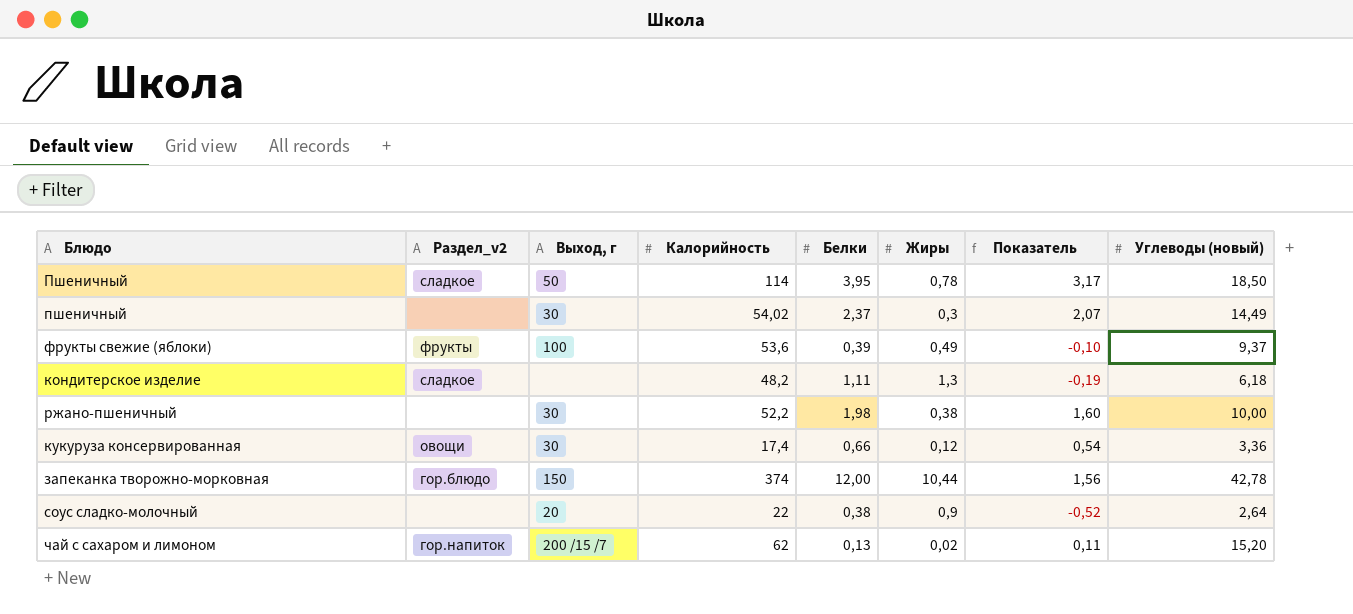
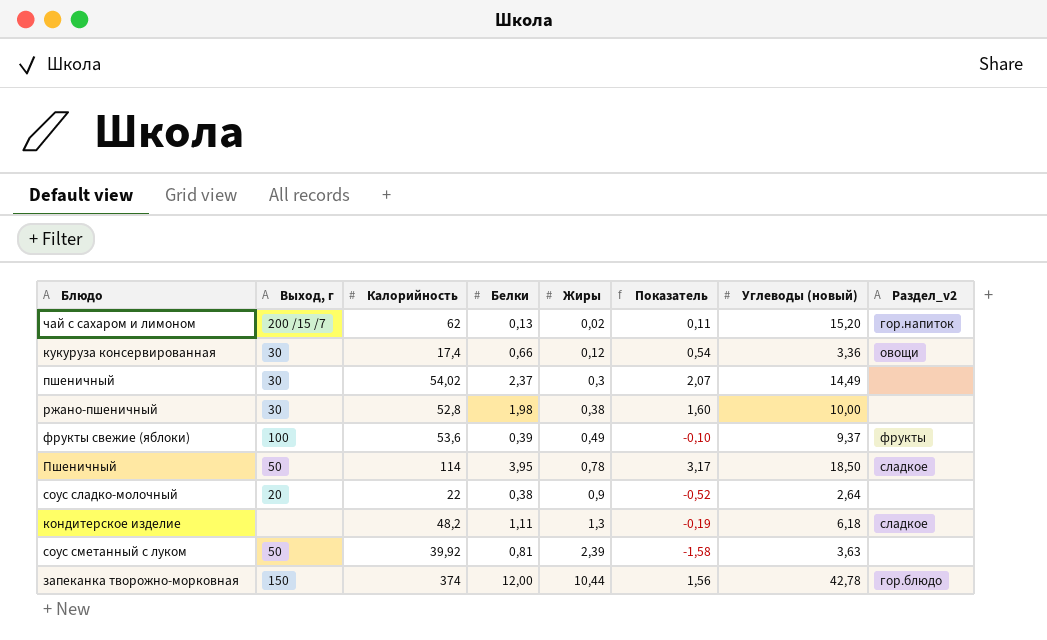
row order: none -> Жиры ascending
column Раздел_v2 | position: 2 -> 8
ржано-пшеничный | Калорийность: 52,2 -> 52,8
row соус сметанный с луком: none -> 50 | 39,92 | 0,81 | 2,39 | -1,58 | 3,63 | none

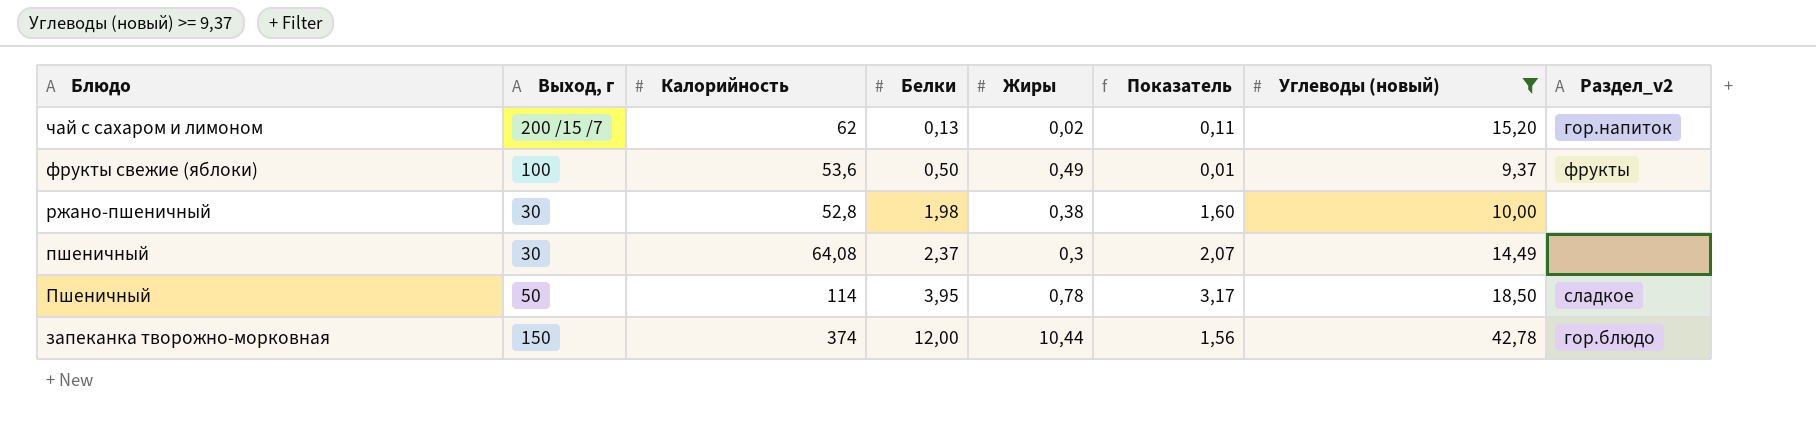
filter: none -> Углеводы (новый) >= 9,37
row order: Жиры ascending -> Блюдо descending
фрукты свежие (яблоки) | Белки: 0,39 -> 0,50
фрукты свежие (яблоки) | Показатель: -0,10 -> 0,01
пшеничный | Калорийность: 54,02 -> 64,08

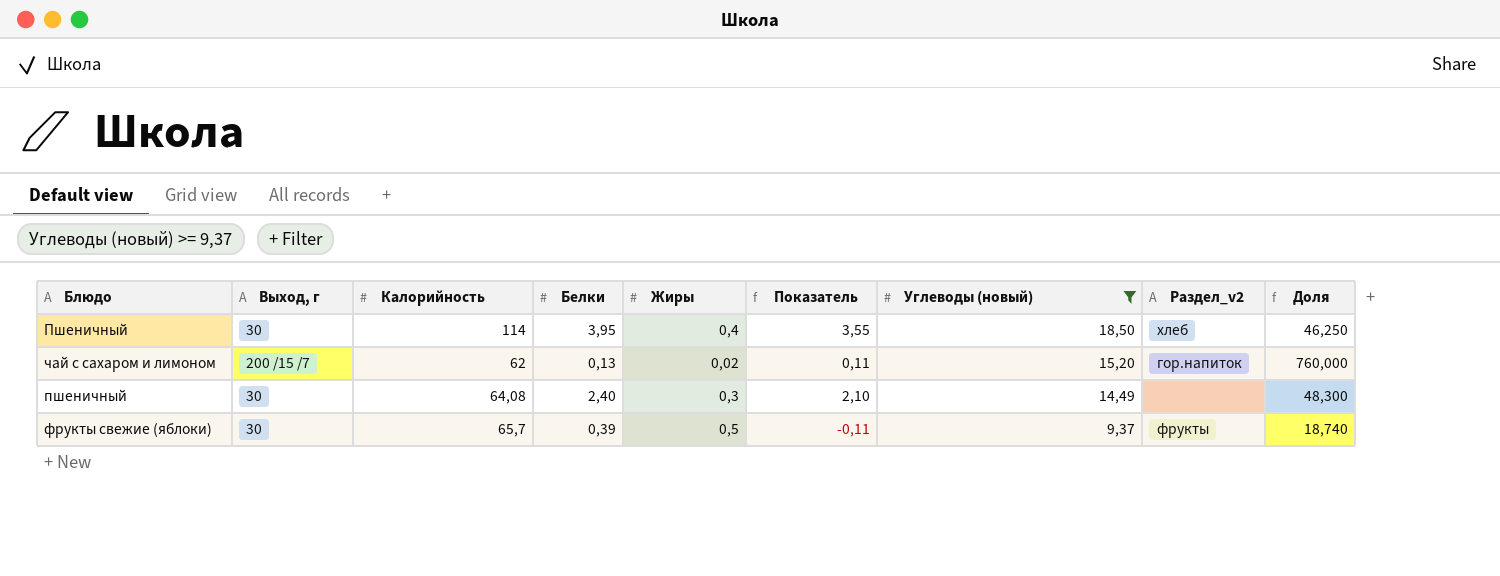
row order: Блюдо descending -> Углеводы (новый) descending
column Доля | formula: none -> [Углеводы (новый)] / [Жиры]
row ржано-пшеничный: 30 | 52,8 | 1,98 | 0,38 | 1,60 | 10,00 | none -> none
row запеканка творожно-морковная: 150 | 374 | 12,00 | 10,44 | 1,56 | 42,78 | гор.блюдо -> none
Пшеничный | Выход, г: 50 -> 30
Пшеничный | Жиры: 0,78 -> 0,4
Пшеничный | Показатель: 3,17 -> 3,55
Пшеничный | Раздел_v2: сладкое -> хлеб
пшеничный | Белки: 2,37 -> 2,40
пшеничный | Показатель: 2,07 -> 2,10
фрукты свежие (яблоки) | Выход, г: 100 -> 30
фрукты свежие (яблоки) | Калорийность: 53,6 -> 65,7
фрукты свежие (яблоки) | Белки: 0,50 -> 0,39
фрукты свежие (яблоки) | Жиры: 0,49 -> 0,5
фрукты свежие (яблоки) | Показатель: 0,01 -> -0,11

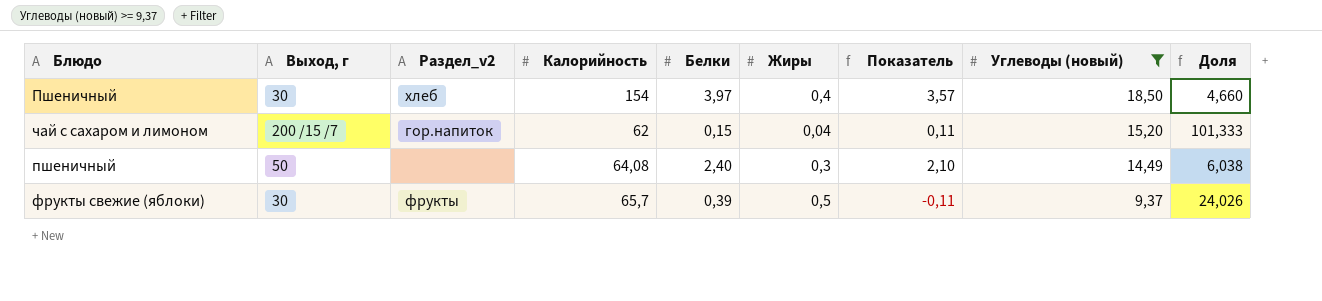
column Раздел_v2 | position: 8 -> 3
column Доля | formula: [Углеводы (новый)] / [Жиры] -> [Углеводы (новый)] / [Белки]
Пшеничный | Калорийность: 114 -> 154
Пшеничный | Белки: 3,95 -> 3,97
Пшеничный | Показатель: 3,55 -> 3,57
чай с сахаром и лимоном | Белки: 0,13 -> 0,15
чай с сахаром и лимоном | Жиры: 0,02 -> 0,04
пшеничный | Выход, г: 30 -> 50

